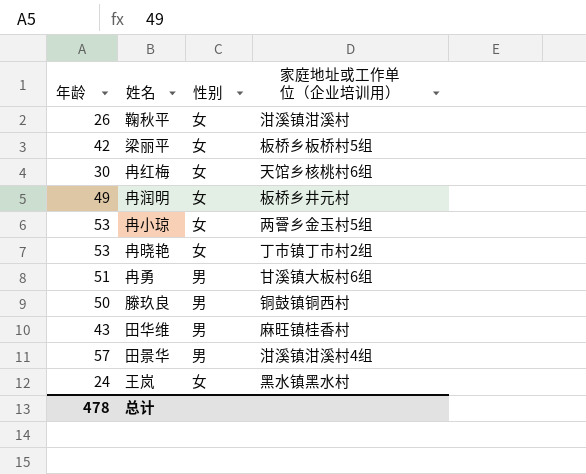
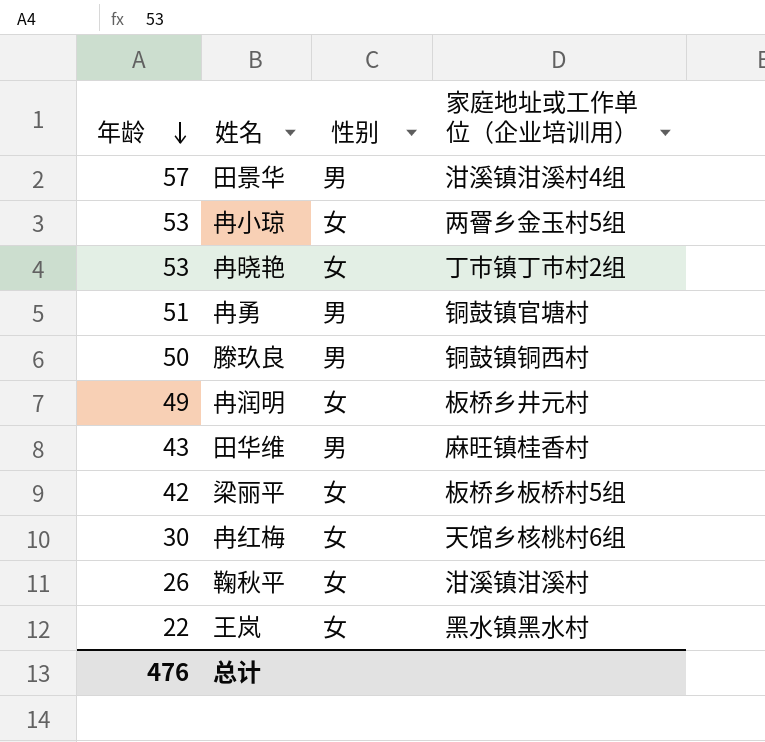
row order: none -> 年龄 descending
冉勇 | 家庭地址或工作单位（企业培训用）: 甘溪镇大板村6组 -> 铜鼓镇官塘村
王岚 | 年龄: 24 -> 22
总计 | 年龄: 478 -> 476

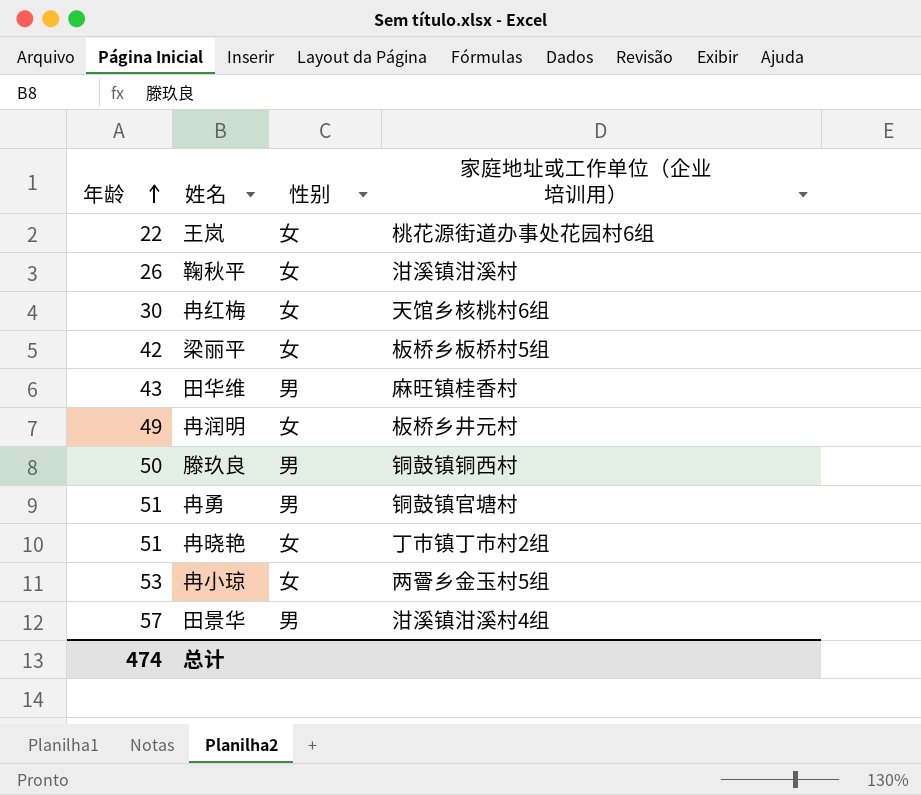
row order: 年龄 descending -> 年龄 ascending
王岚 | 家庭地址或工作单位（企业培训用）: 黑水镇黑水村 -> 桃花源街道办事处花园村6组
冉晓艳 | 年龄: 53 -> 51
总计 | 年龄: 476 -> 474

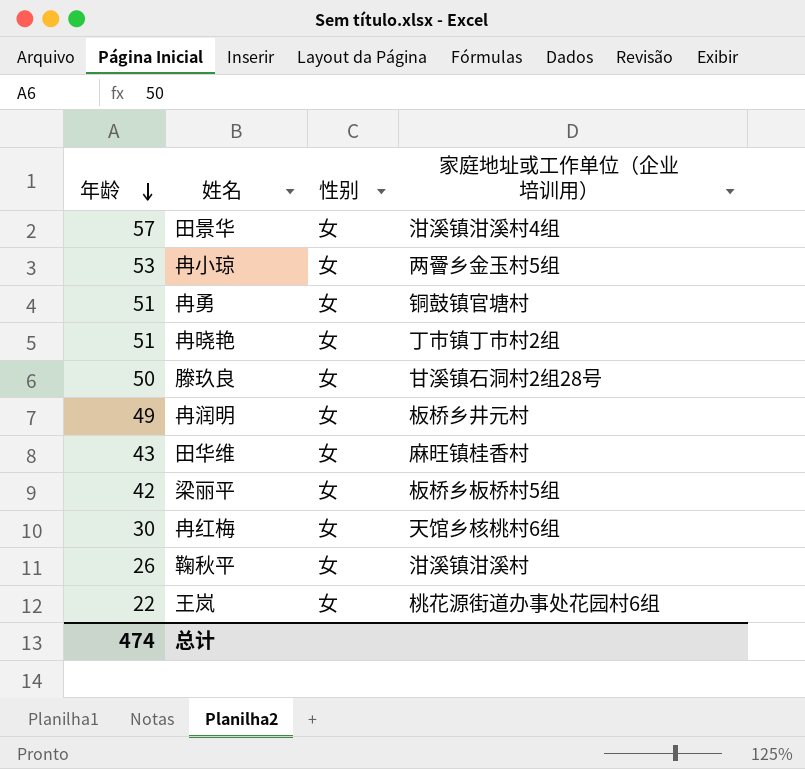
row order: 年龄 ascending -> 年龄 descending
田景华 | 性别: 男 -> 女
冉勇 | 性别: 男 -> 女
滕玖良 | 性别: 男 -> 女
滕玖良 | 家庭地址或工作单位（企业培训用）: 铜鼓镇铜西村 -> 甘溪镇石洞村2组28号
田华维 | 性别: 男 -> 女

